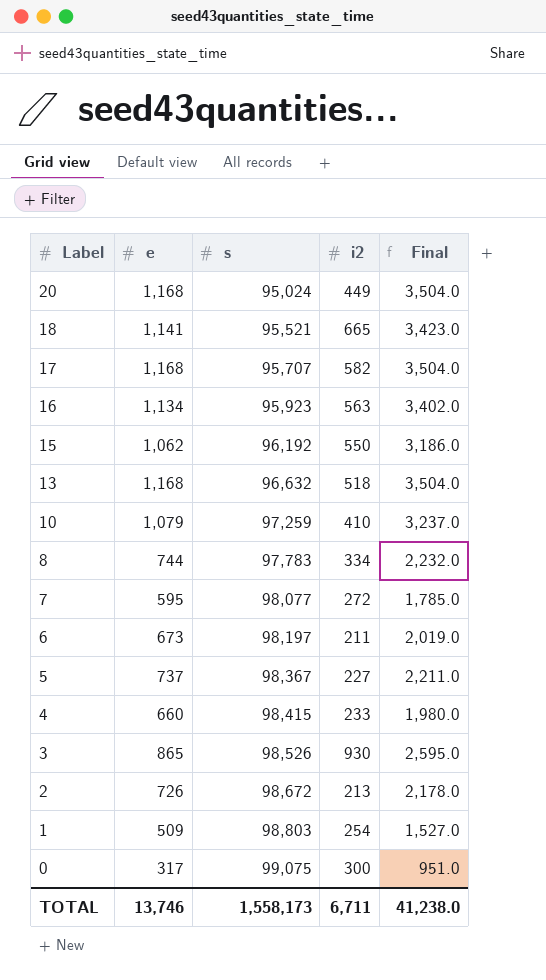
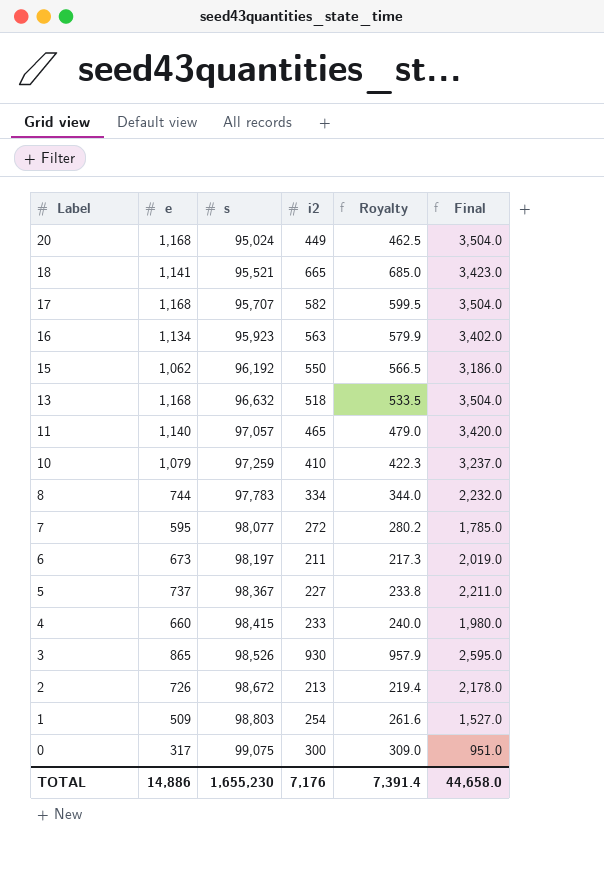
column Royalty | formula: none -> [i2] * 1.03
row 11: none -> 1,140 | 97,057 | 465 | 479.0 | 3,420.0
TOTAL | e: 13,746 -> 14,886
TOTAL | s: 1,558,173 -> 1,655,230
TOTAL | i2: 6,711 -> 7,176
TOTAL | Final: 41,238.0 -> 44,658.0

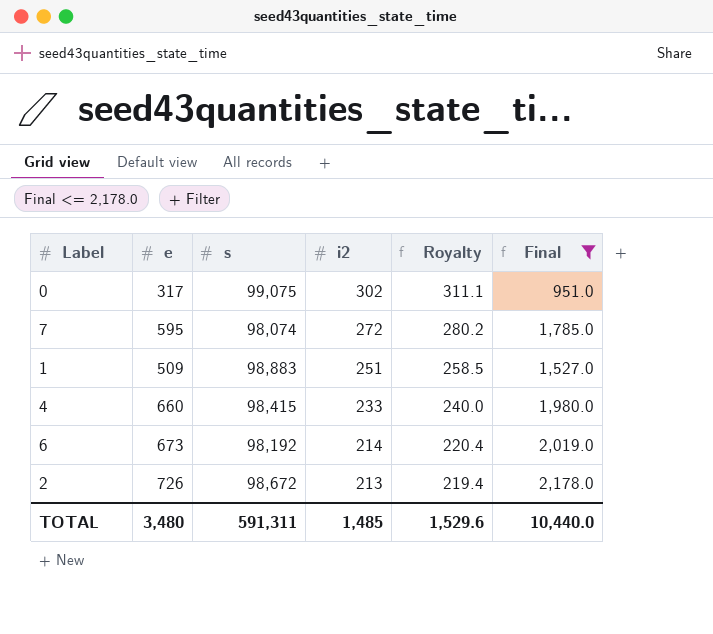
filter: none -> Final <= 2,178.0
row order: Label descending -> i2 descending
0 | i2: 300 -> 302
0 | Royalty: 309.0 -> 311.1
7 | s: 98,077 -> 98,074
1 | s: 98,803 -> 98,883
1 | i2: 254 -> 251
1 | Royalty: 261.6 -> 258.5
6 | s: 98,197 -> 98,192
6 | i2: 211 -> 214
6 | Royalty: 217.3 -> 220.4
TOTAL | e: 14,886 -> 3,480
TOTAL | s: 1,655,230 -> 591,311
TOTAL | i2: 7,176 -> 1,485
TOTAL | Royalty: 7,391.4 -> 1,529.6
TOTAL | Final: 44,658.0 -> 10,440.0

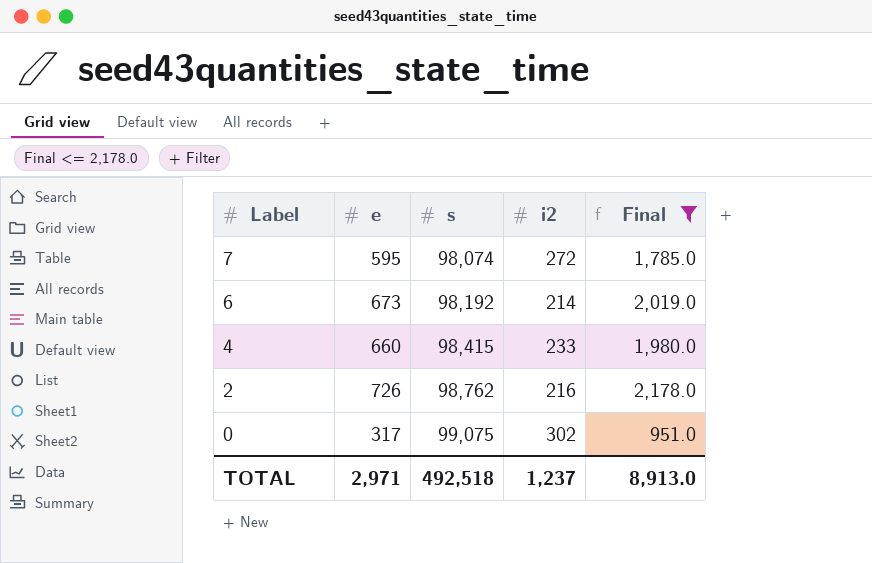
row order: i2 descending -> Label descending
column Royalty | formula: [i2] * 1.03 -> none
row 1: 509 | 98,883 | 251 | 258.5 | 1,527.0 -> none
2 | s: 98,672 -> 98,762
2 | i2: 213 -> 216
TOTAL | e: 3,480 -> 2,971
TOTAL | s: 591,311 -> 492,518
TOTAL | i2: 1,485 -> 1,237
TOTAL | Final: 10,440.0 -> 8,913.0

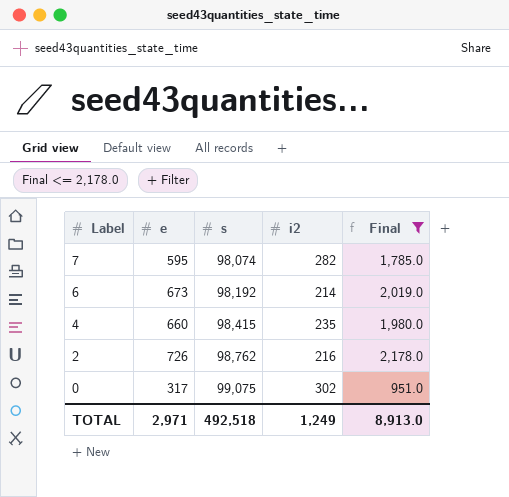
7 | i2: 272 -> 282
4 | i2: 233 -> 235
TOTAL | i2: 1,237 -> 1,249

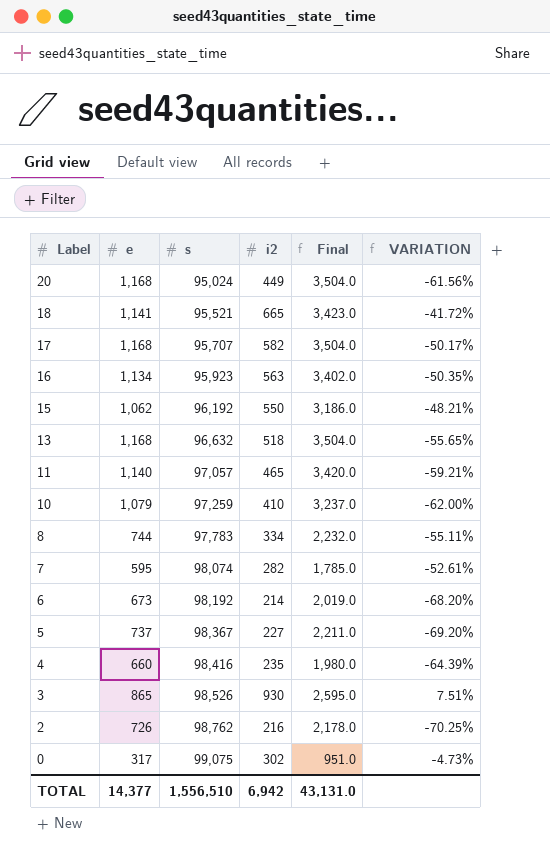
filter: Final <= 2,178.0 -> none
column VARIATION | formula: none -> ([i2] - [e]) / [e]
4 | s: 98,415 -> 98,416
TOTAL | e: 2,971 -> 14,377
TOTAL | s: 492,518 -> 1,556,510
TOTAL | i2: 1,249 -> 6,942
TOTAL | Final: 8,913.0 -> 43,131.0

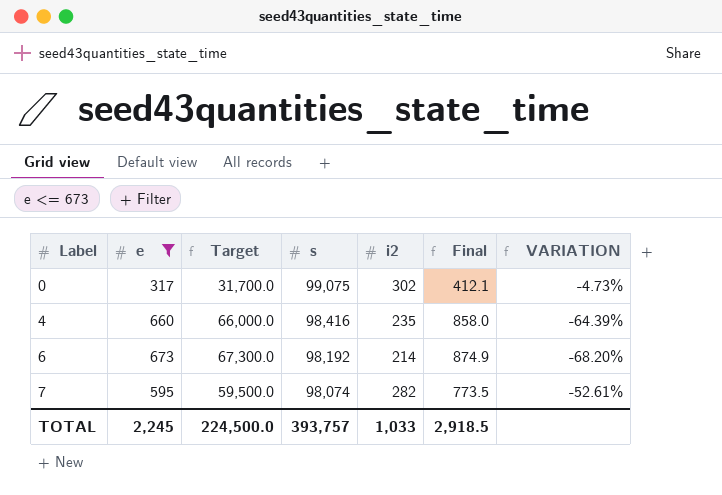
filter: none -> e <= 673
row order: Label descending -> Label ascending
column Target | formula: none -> [e] * 100
column Final | formula: [e] * 3 -> [e] * 1.3
TOTAL | e: 14,377 -> 2,245
TOTAL | s: 1,556,510 -> 393,757
TOTAL | i2: 6,942 -> 1,033
TOTAL | Final: 43,131.0 -> 2,918.5

